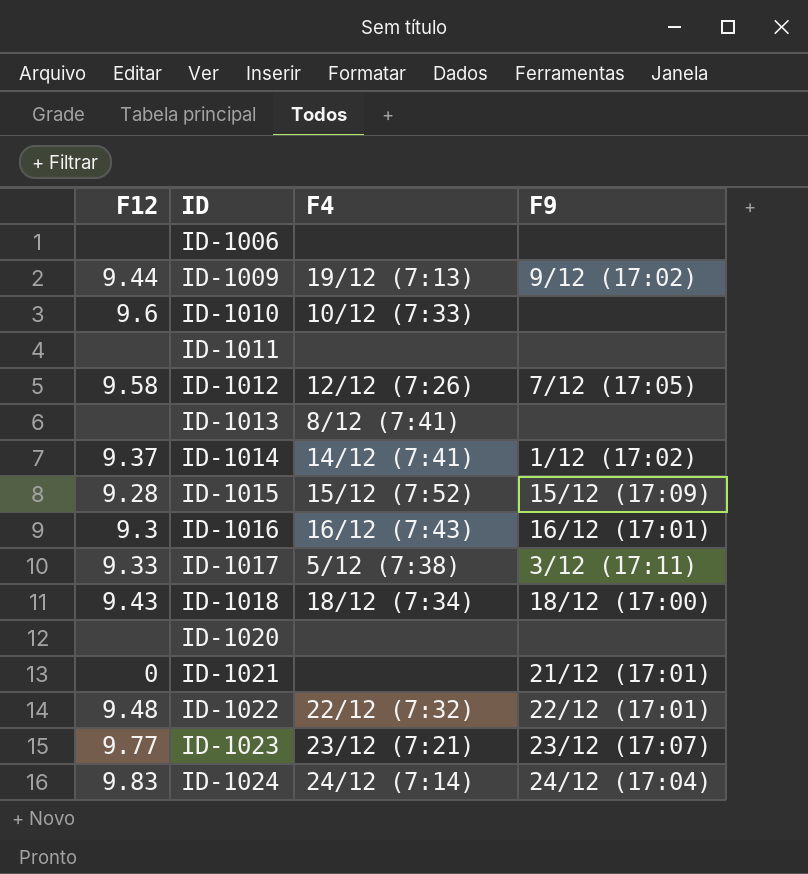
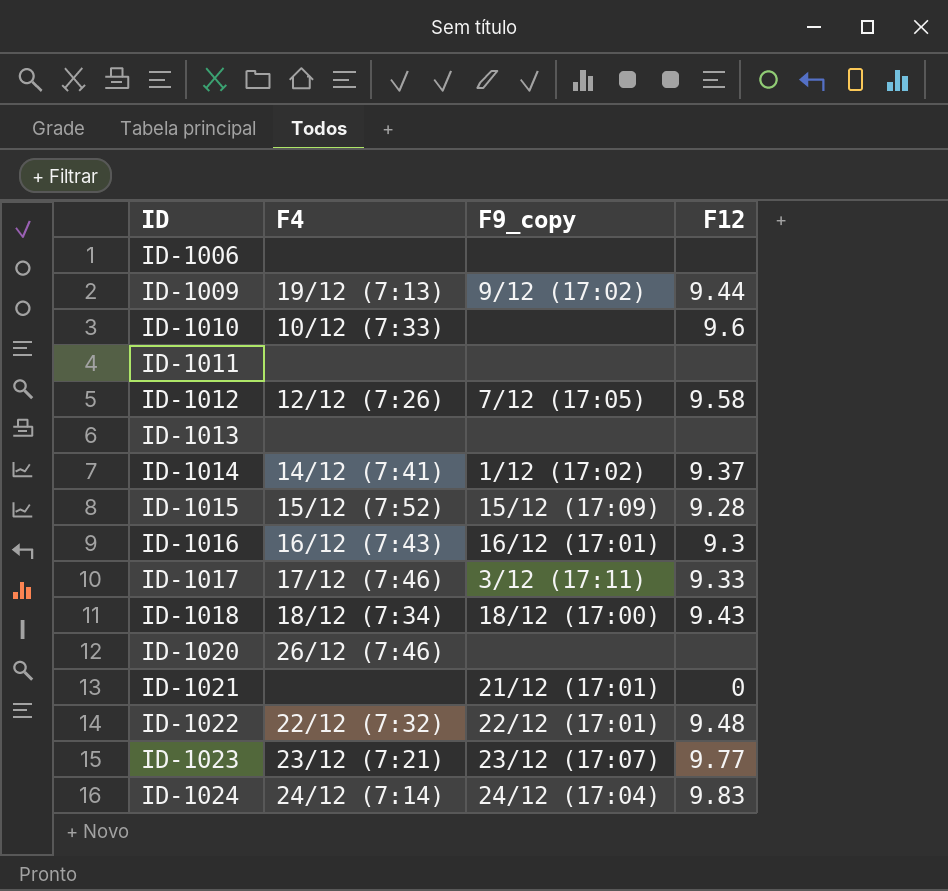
column name: F9 -> F9_copy
column F12 | position: 1 -> 4
ID-1013 | F4: 8/12 (7:41) -> none
ID-1017 | F4: 5/12 (7:38) -> 17/12 (7:46)
ID-1020 | F4: none -> 26/12 (7:46)

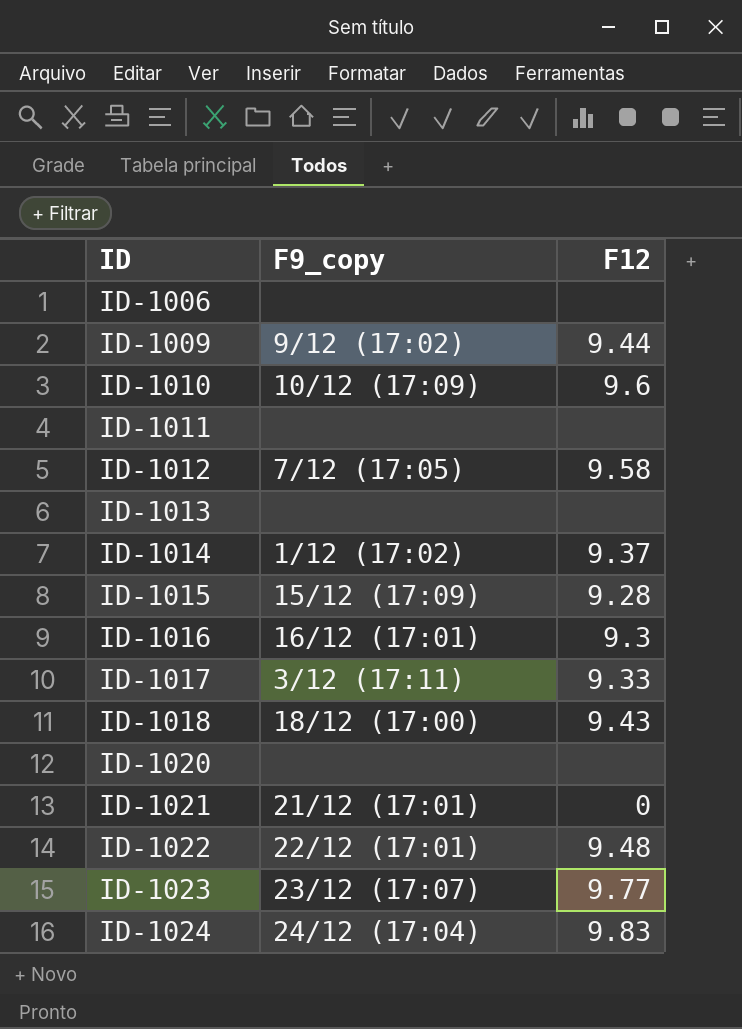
column F4 | position: 2 -> none
ID-1010 | F9_copy: none -> 10/12 (17:09)

